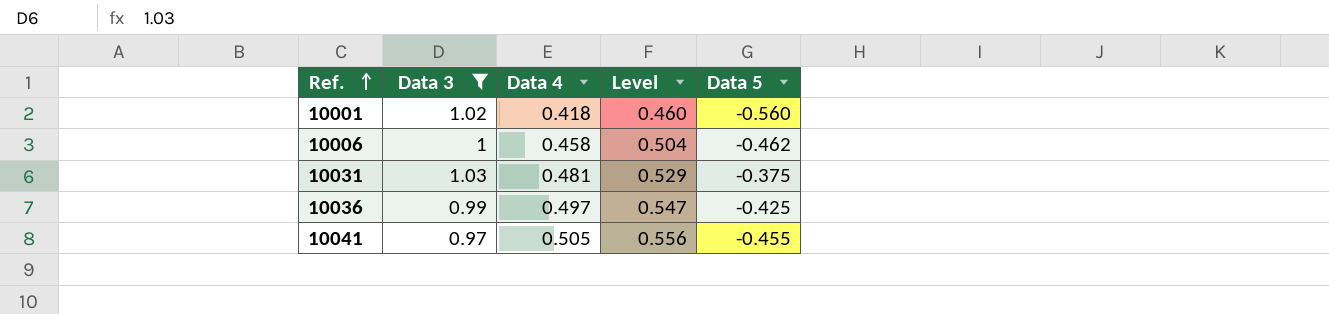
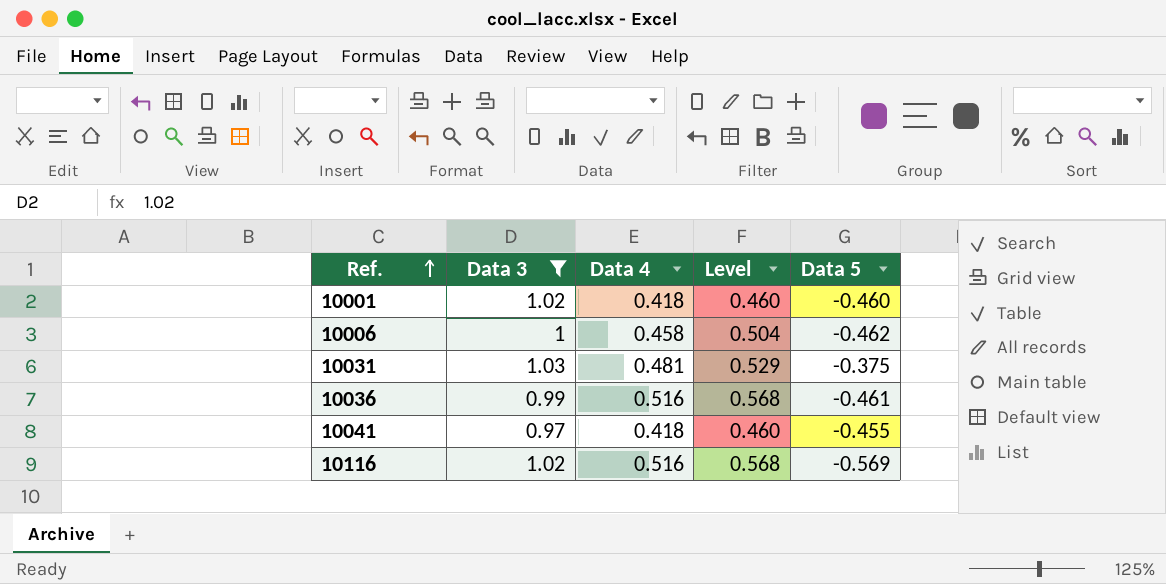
10001 | Data 5: -0.560 -> -0.460
10036 | Data 4: 0.497 -> 0.516
10036 | Level: 0.547 -> 0.568
10036 | Data 5: -0.425 -> -0.461
10041 | Data 4: 0.505 -> 0.418
10041 | Level: 0.556 -> 0.460
row 10116: none -> 1.02 | 0.516 | 0.568 | -0.569

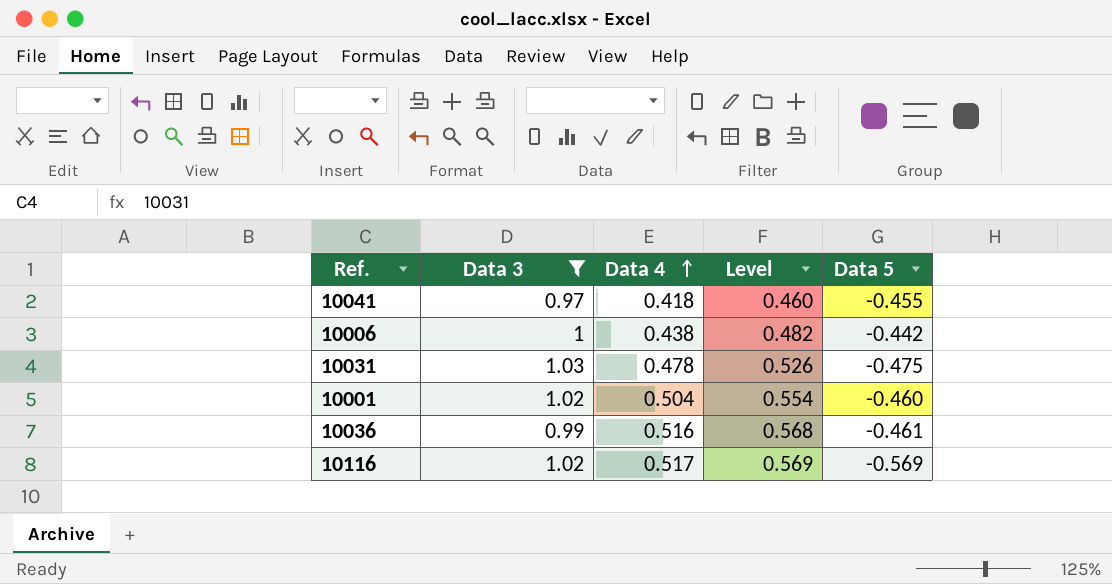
row order: Ref. ascending -> Data 4 ascending
10006 | Data 4: 0.458 -> 0.438
10006 | Level: 0.504 -> 0.482
10006 | Data 5: -0.462 -> -0.442
10031 | Data 4: 0.481 -> 0.478
10031 | Level: 0.529 -> 0.526
10031 | Data 5: -0.375 -> -0.475
10001 | Data 4: 0.418 -> 0.504
10001 | Level: 0.460 -> 0.554
10116 | Data 4: 0.516 -> 0.517
10116 | Level: 0.568 -> 0.569

